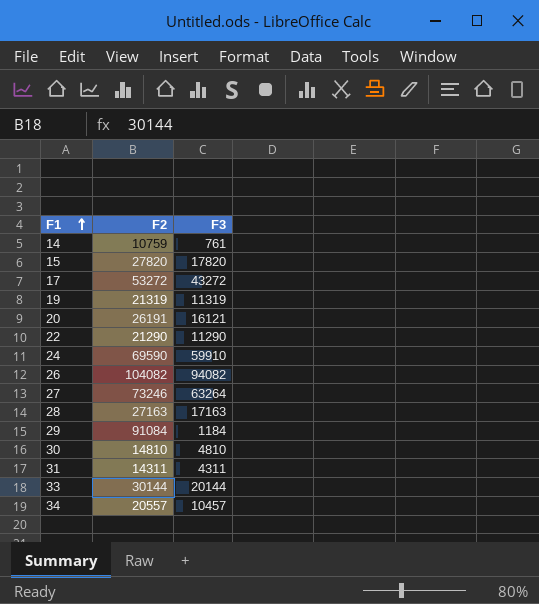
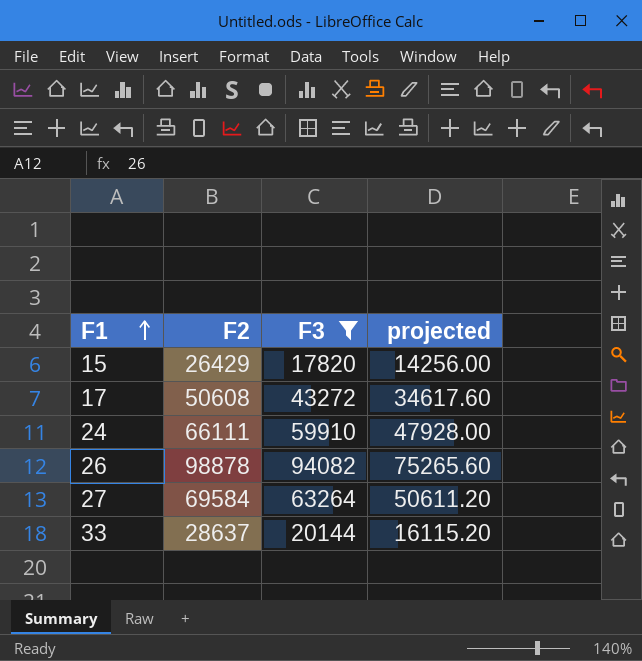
filter: none -> F3 >= 17820
column projected | formula: none -> [F3] * 0.8
15 | F2: 27820 -> 26429
17 | F2: 53272 -> 50608
24 | F2: 69590 -> 66111
26 | F2: 104082 -> 98878
27 | F2: 73246 -> 69584
33 | F2: 30144 -> 28637

